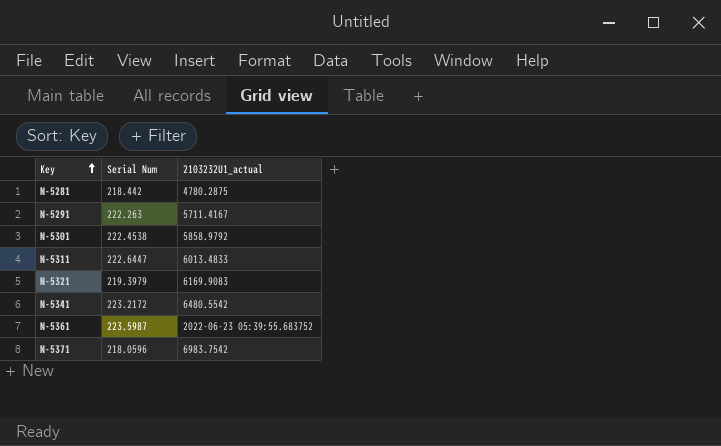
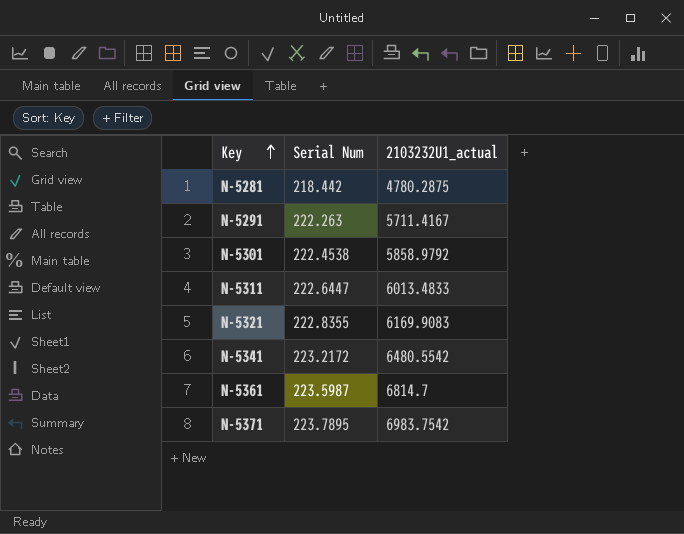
N-5321 | Serial Num: 219.3979 -> 222.8355
N-5361 | 2103232U1_actual: 2022-06-23 05:39:55.683752 -> 6814.7
N-5371 | Serial Num: 218.0596 -> 223.7895

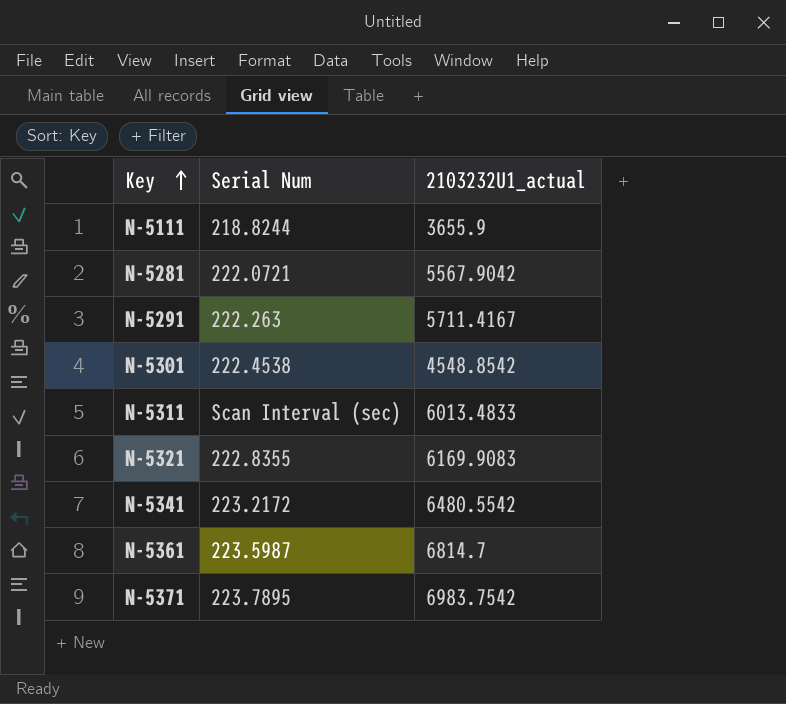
row N-5111: none -> 218.8244 | 3655.9
N-5281 | Serial Num: 218.442 -> 222.0721
N-5281 | 2103232U1_actual: 4780.2875 -> 5567.9042
N-5301 | 2103232U1_actual: 5858.9792 -> 4548.8542
N-5311 | Serial Num: 222.6447 -> Scan Interval (sec)

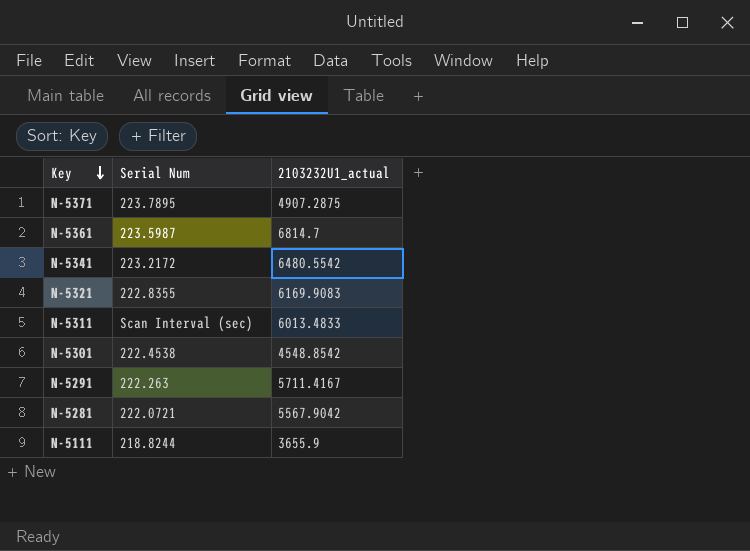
row order: Key ascending -> Key descending
N-5371 | 2103232U1_actual: 6983.7542 -> 4907.2875

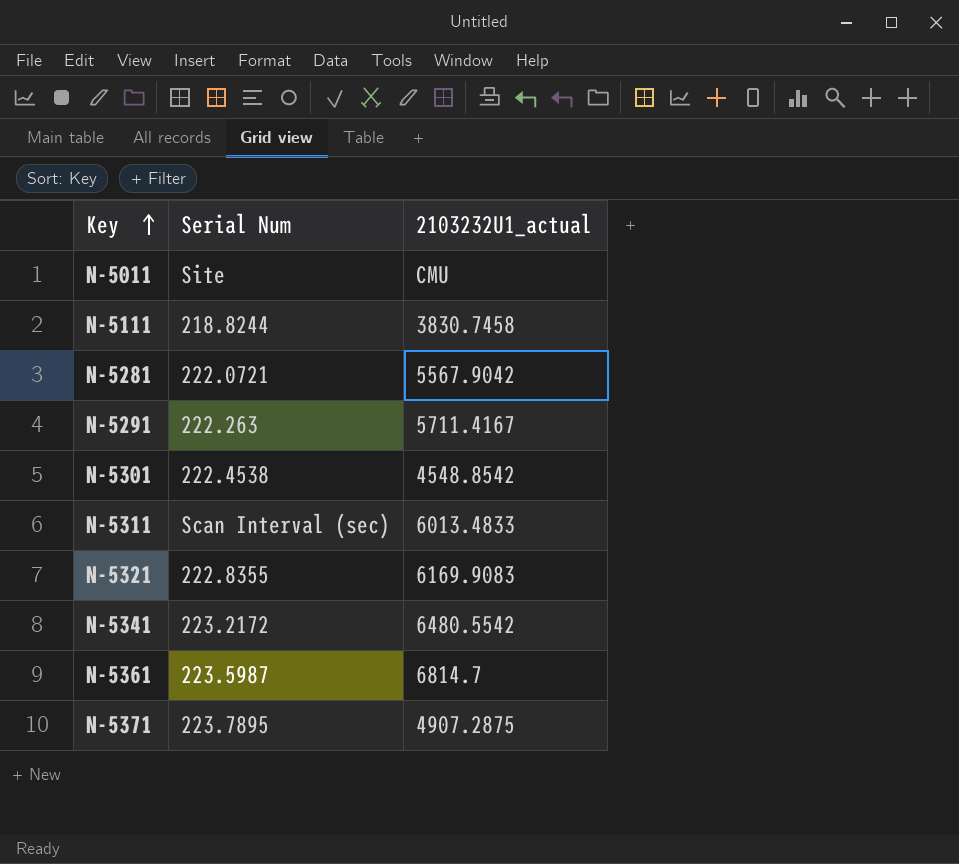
row order: Key descending -> Key ascending
row N-5011: none -> Site | CMU
N-5111 | 2103232U1_actual: 3655.9 -> 3830.7458

